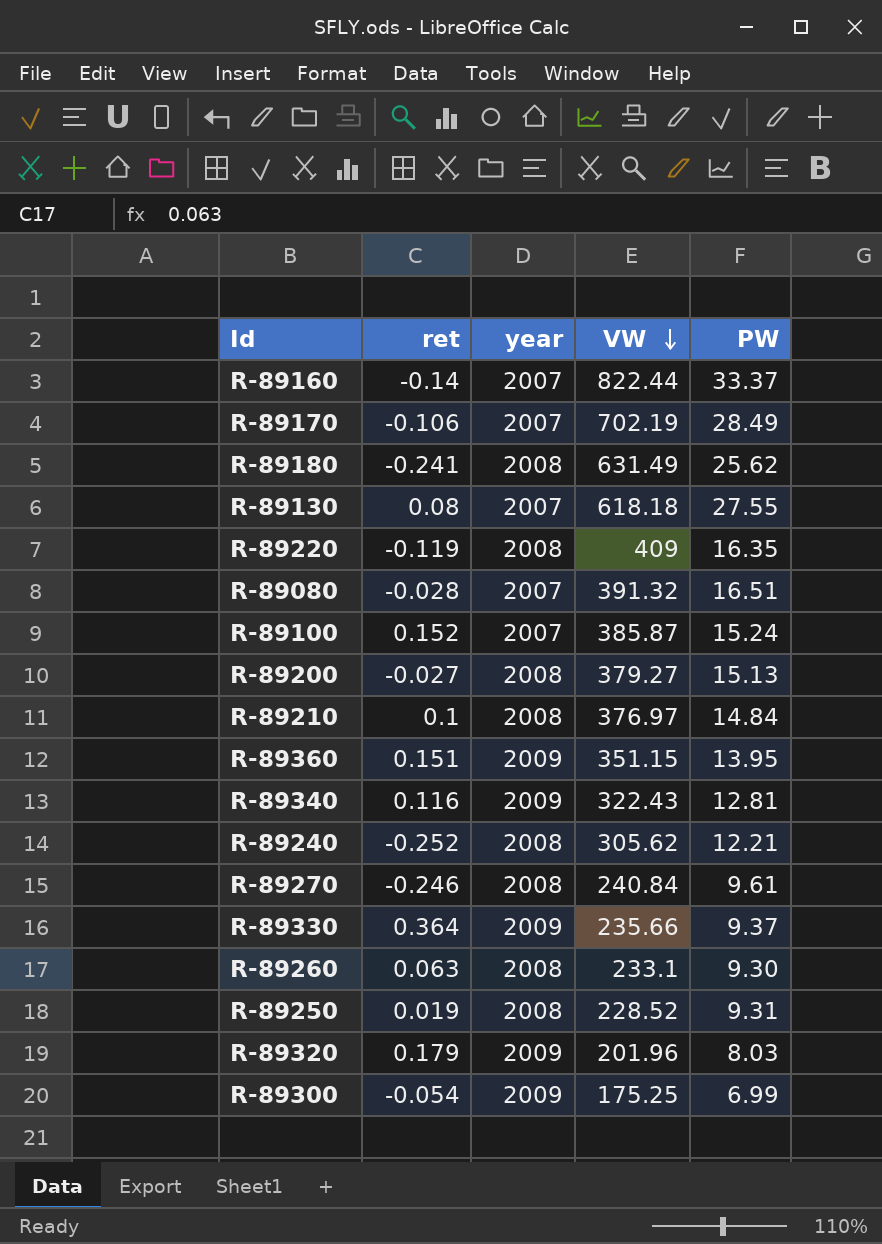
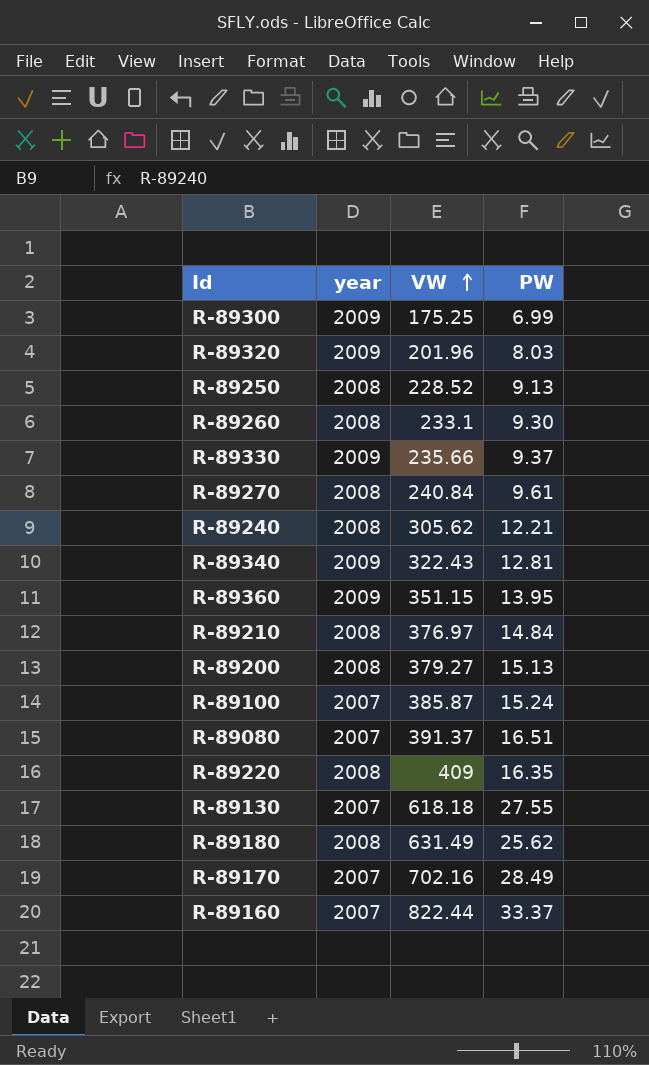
row order: VW descending -> VW ascending
column ret | position: 2 -> none
R-89250 | PW: 9.31 -> 9.13
R-89080 | VW: 391.32 -> 391.37
R-89170 | VW: 702.19 -> 702.16

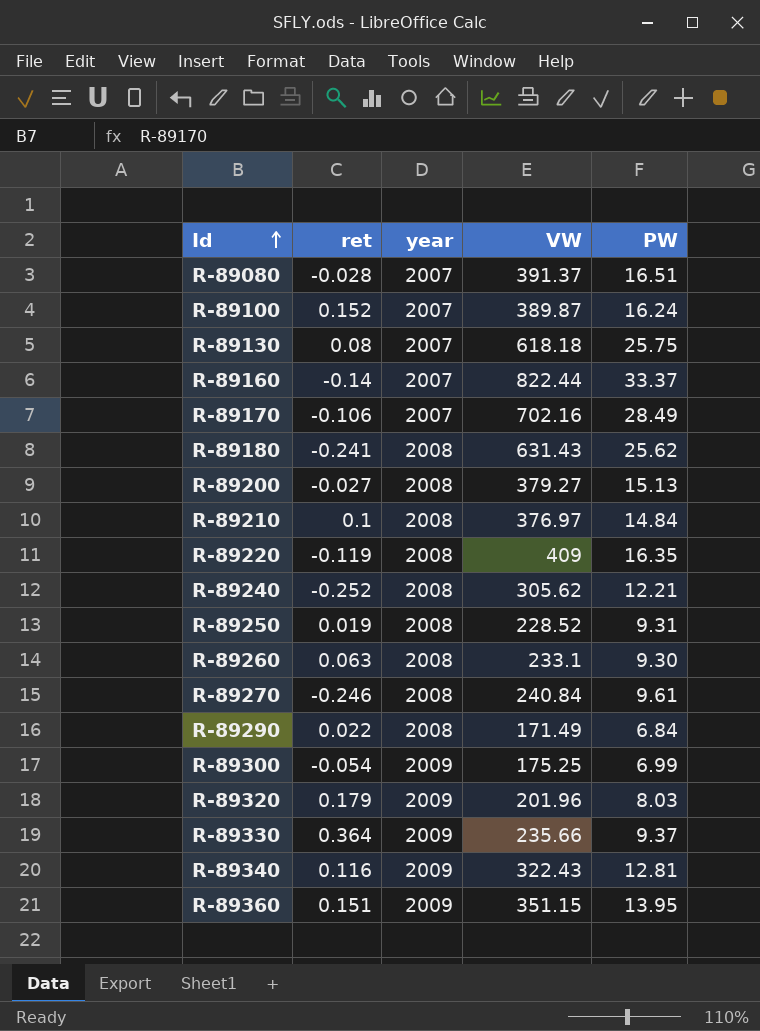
row order: VW ascending -> Id ascending
column ret | position: none -> 2
R-89100 | VW: 385.87 -> 389.87
R-89100 | PW: 15.24 -> 16.24
R-89130 | PW: 27.55 -> 25.75
R-89180 | VW: 631.49 -> 631.43
R-89250 | PW: 9.13 -> 9.31
row R-89290: none -> 0.022 | 2008 | 171.49 | 6.84

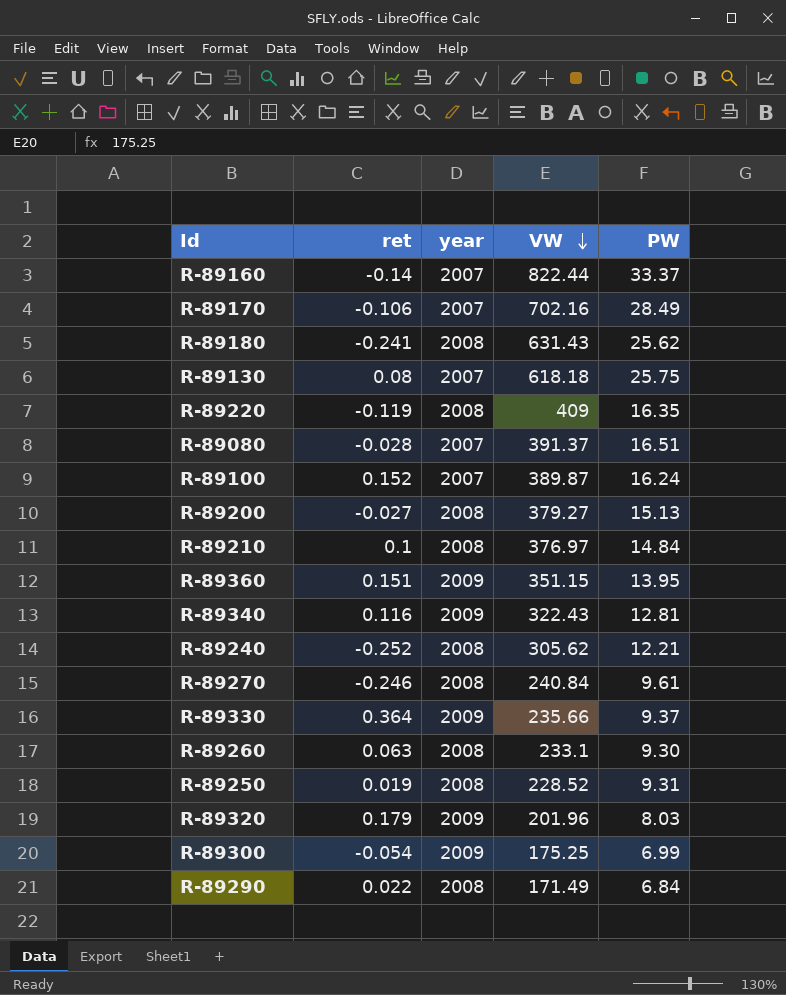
row order: Id ascending -> VW descending

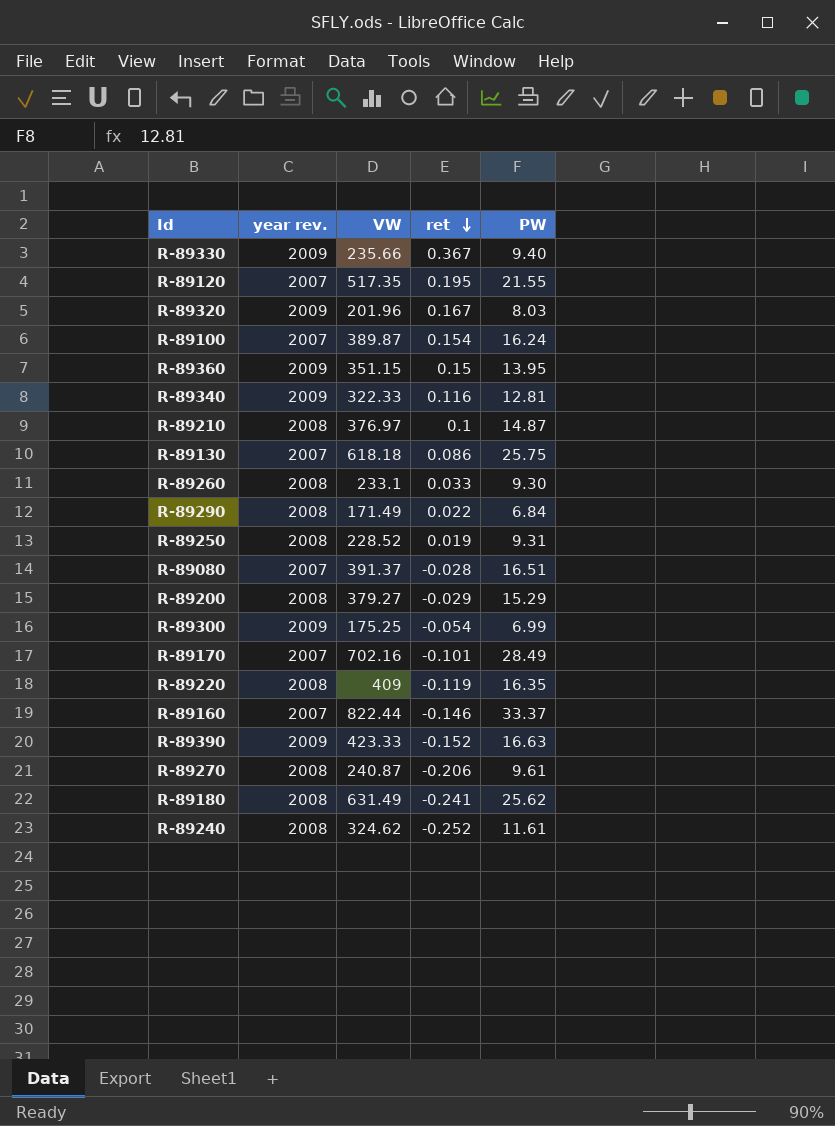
row order: VW descending -> ret descending
column name: year -> year rev.
column ret | position: 2 -> 4
R-89330 | ret: 0.364 -> 0.367
R-89330 | PW: 9.37 -> 9.40
row R-89120: none -> 2007 | 517.35 | 0.195 | 21.55
R-89320 | ret: 0.179 -> 0.167
R-89100 | ret: 0.152 -> 0.154
R-89360 | ret: 0.151 -> 0.15
R-89340 | VW: 322.43 -> 322.33
R-89210 | PW: 14.84 -> 14.87
R-89130 | ret: 0.08 -> 0.086
R-89260 | ret: 0.063 -> 0.033
R-89200 | ret: -0.027 -> -0.029
R-89200 | PW: 15.13 -> 15.29
R-89170 | ret: -0.106 -> -0.101
R-89160 | ret: -0.14 -> -0.146
row R-89390: none -> 2009 | 423.33 | -0.152 | 16.63
R-89270 | VW: 240.84 -> 240.87
R-89270 | ret: -0.246 -> -0.206
R-89180 | VW: 631.43 -> 631.49
R-89240 | VW: 305.62 -> 324.62
R-89240 | PW: 12.21 -> 11.61

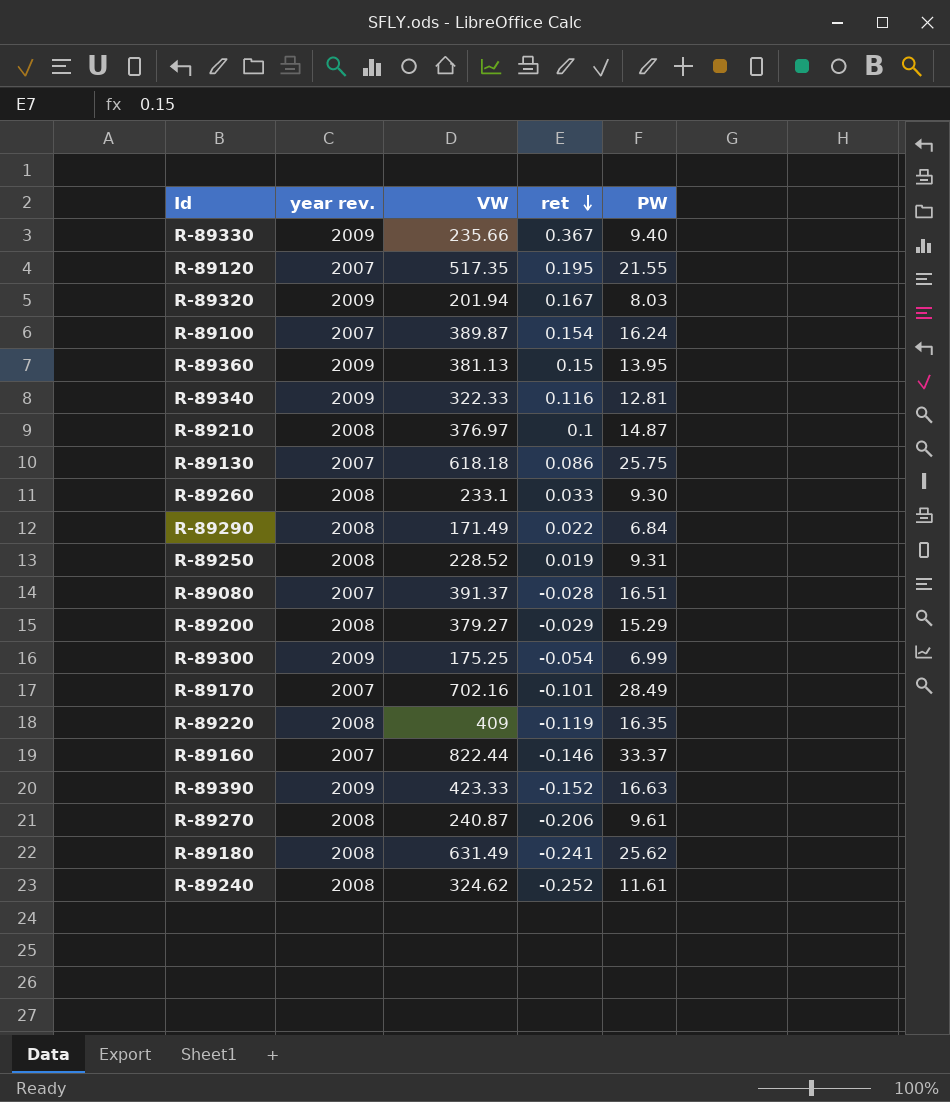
R-89320 | VW: 201.96 -> 201.94
R-89360 | VW: 351.15 -> 381.13

